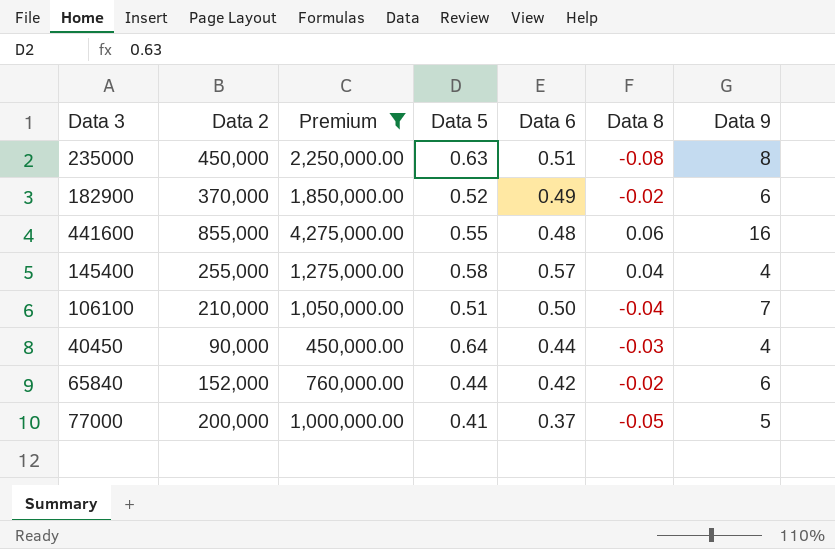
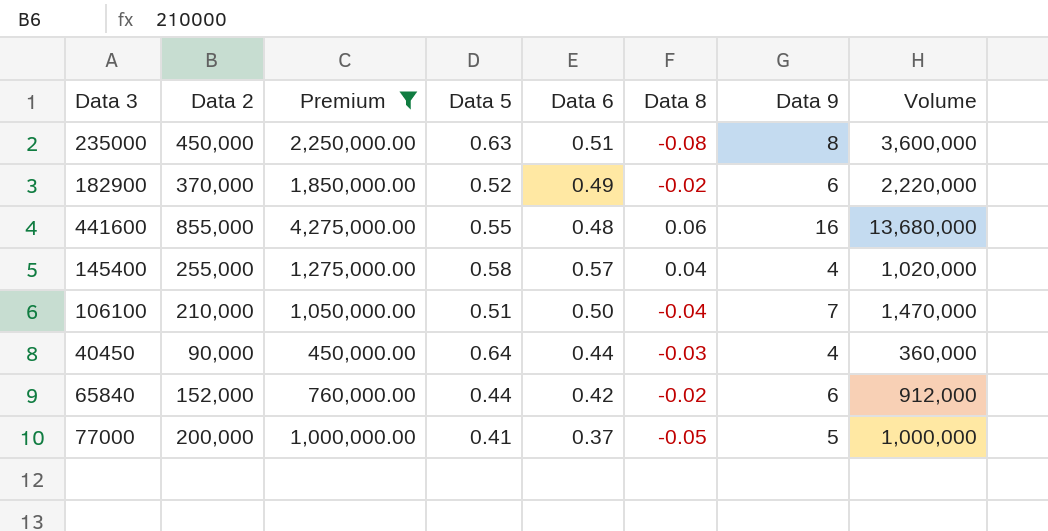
column Volume | formula: none -> [Data 2] * [Data 9]

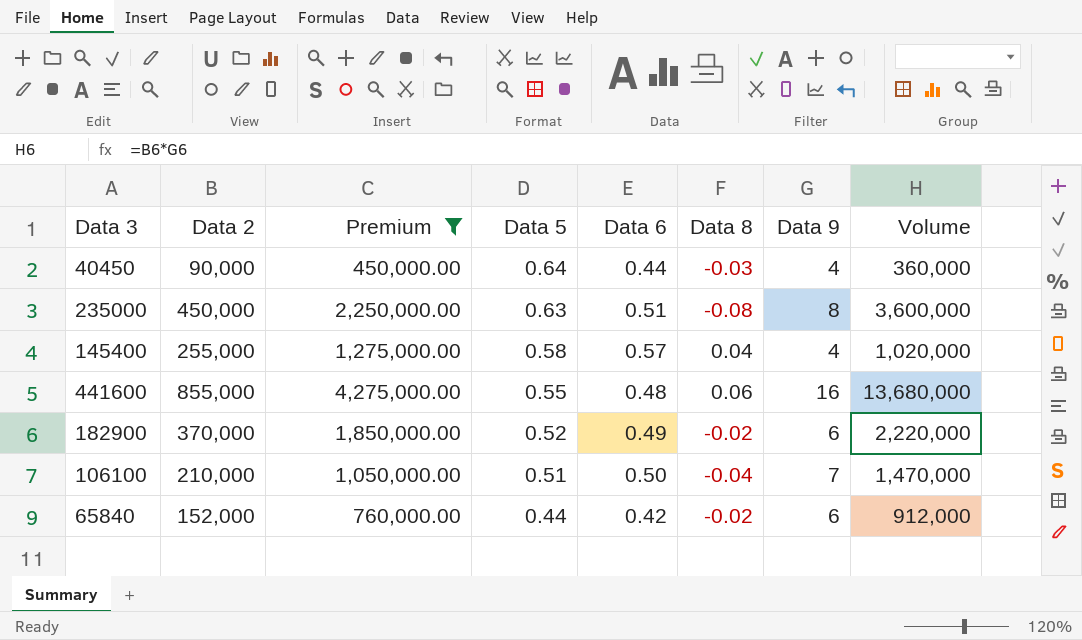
row order: none -> Data 5 descending
row 77000: 200,000 | 1,000,000.00 | 0.41 | 0.37 | -0.05 | 5 | 1,000,000 -> none

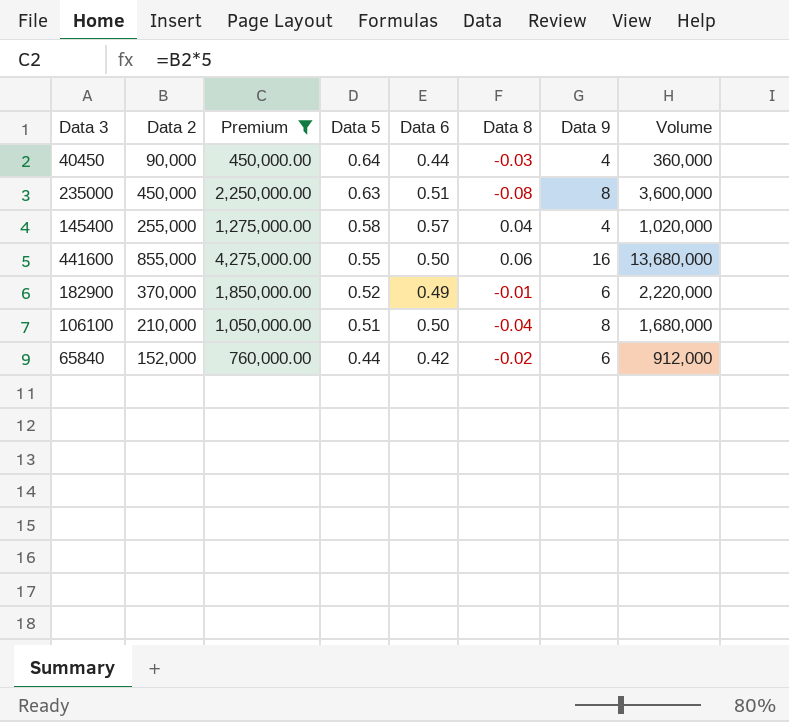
441600 | Data 6: 0.48 -> 0.50
182900 | Data 8: -0.02 -> -0.01
106100 | Data 9: 7 -> 8
106100 | Volume: 1,470,000 -> 1,680,000

